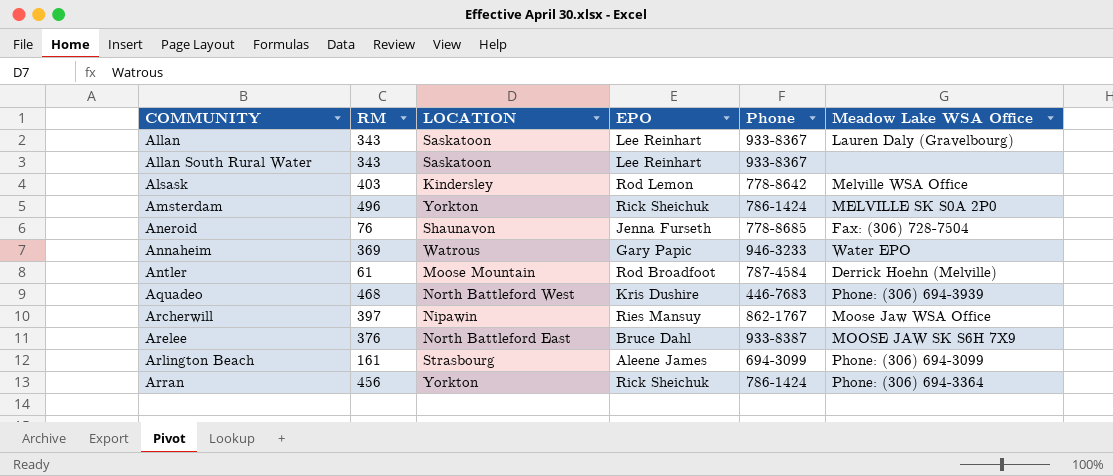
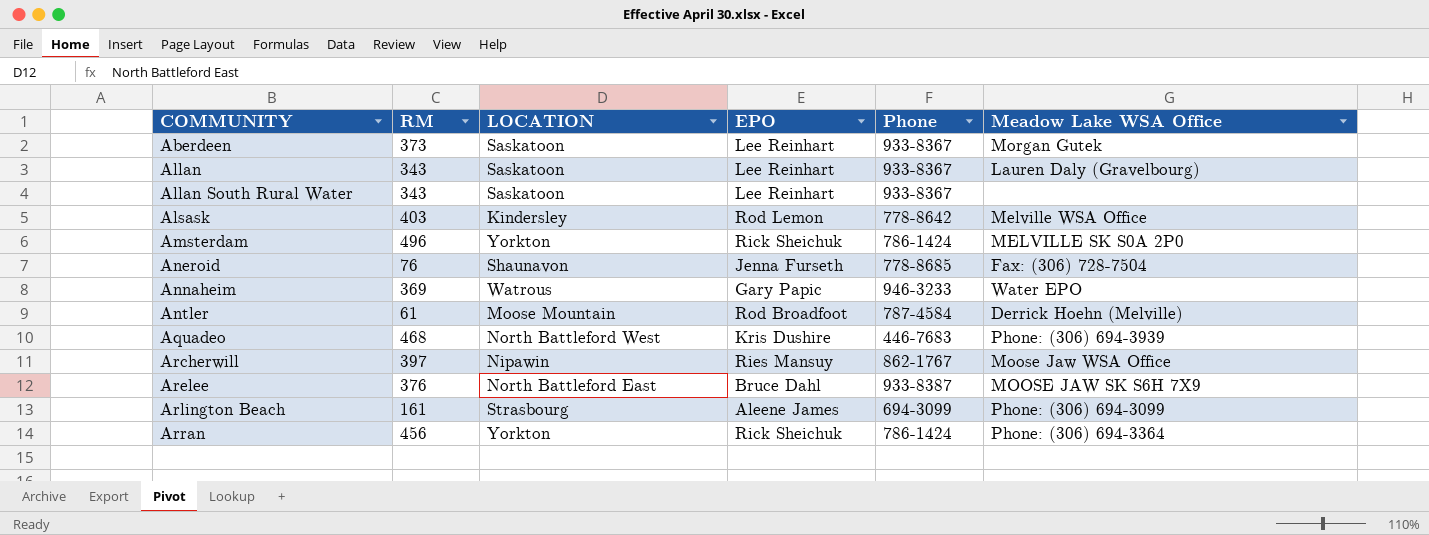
row Aberdeen: none -> 373 | Saskatoon | Lee Reinhart | 933-8367 | Morgan Gutek

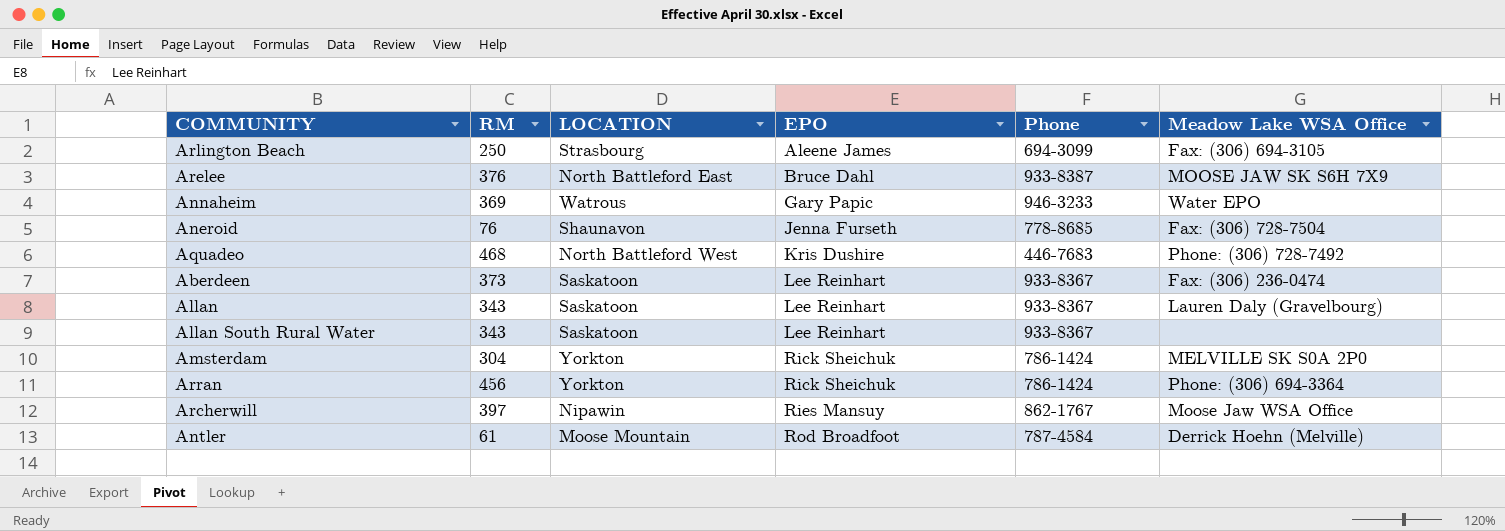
row order: COMMUNITY ascending -> EPO ascending
row Alsask: 403 | Kindersley | Rod Lemon | 778-8642 | Melville WSA Office -> none
Arlington Beach | RM: 161 -> 250
Arlington Beach | Meadow Lake WSA Office: Phone: (306) 694-3099 -> Fax: (306) 694-3105
Aquadeo | Meadow Lake WSA Office: Phone: (306) 694-3939 -> Phone: (306) 728-7492
Aberdeen | Meadow Lake WSA Office: Morgan Gutek -> Fax: (306) 236-0474
Amsterdam | RM: 496 -> 304

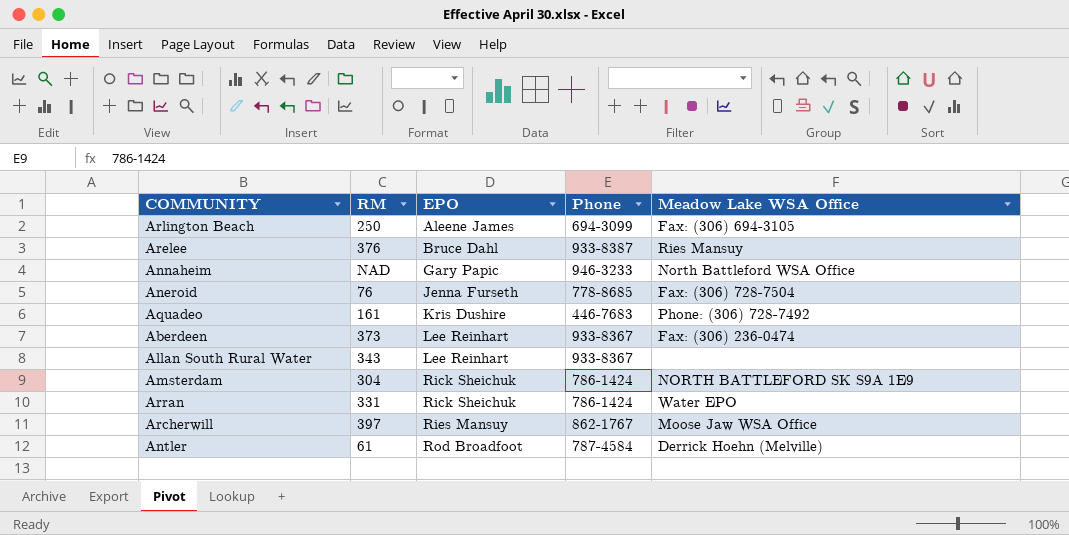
column LOCATION | position: 3 -> none
row Allan: 343 | Saskatoon | Lee Reinhart | 933-8367 | Lauren Daly (Gravelbourg) -> none
Arelee | Meadow Lake WSA Office: MOOSE JAW SK S6H 7X9 -> Ries Mansuy
Annaheim | RM: 369 -> NAD
Annaheim | Meadow Lake WSA Office: Water EPO -> North Battleford WSA Office
Aquadeo | RM: 468 -> 161
Amsterdam | Meadow Lake WSA Office: MELVILLE SK S0A 2P0 -> NORTH BATTLEFORD SK S9A 1E9
Arran | RM: 456 -> 331
Arran | Meadow Lake WSA Office: Phone: (306) 694-3364 -> Water EPO

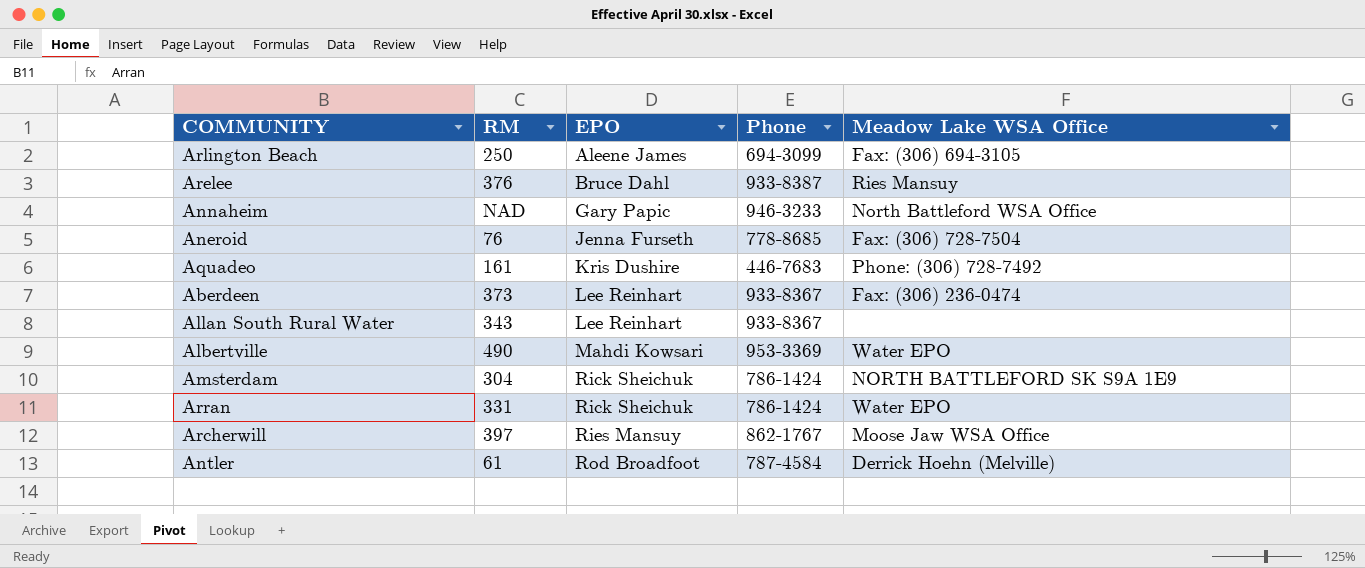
row Albertville: none -> 490 | Mahdi Kowsari | 953-3369 | Water EPO

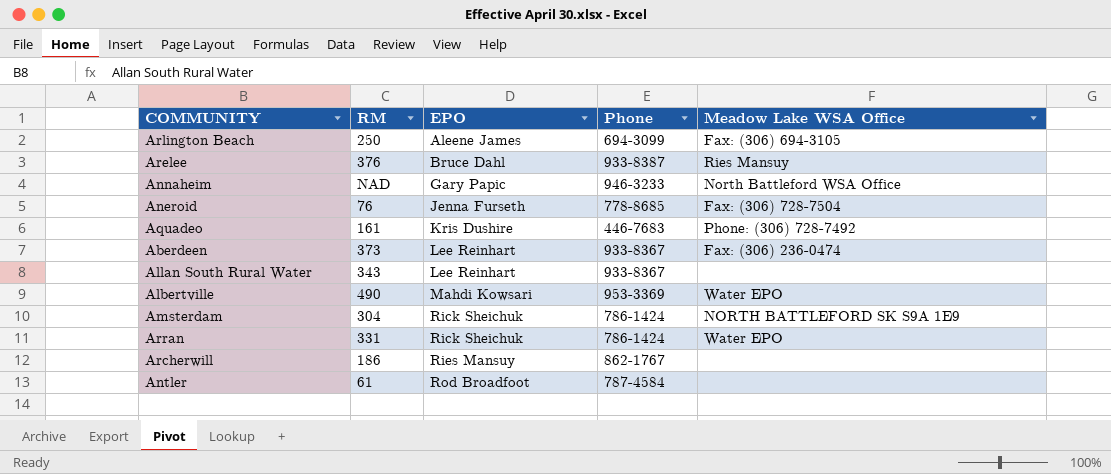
Archerwill | RM: 397 -> 186
Archerwill | Meadow Lake WSA Office: Moose Jaw WSA Office -> none
Antler | Meadow Lake WSA Office: Derrick Hoehn (Melville) -> none

